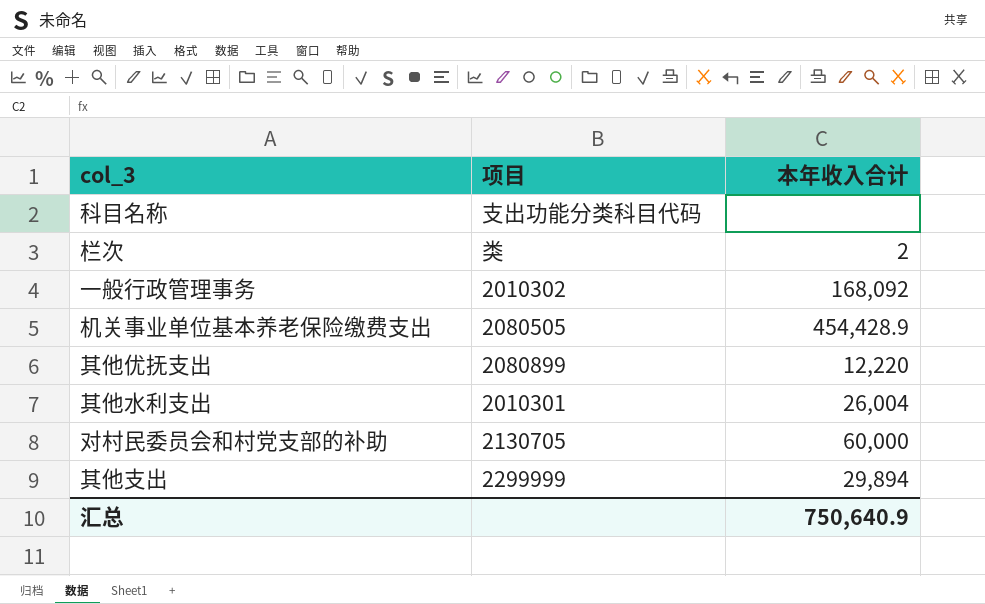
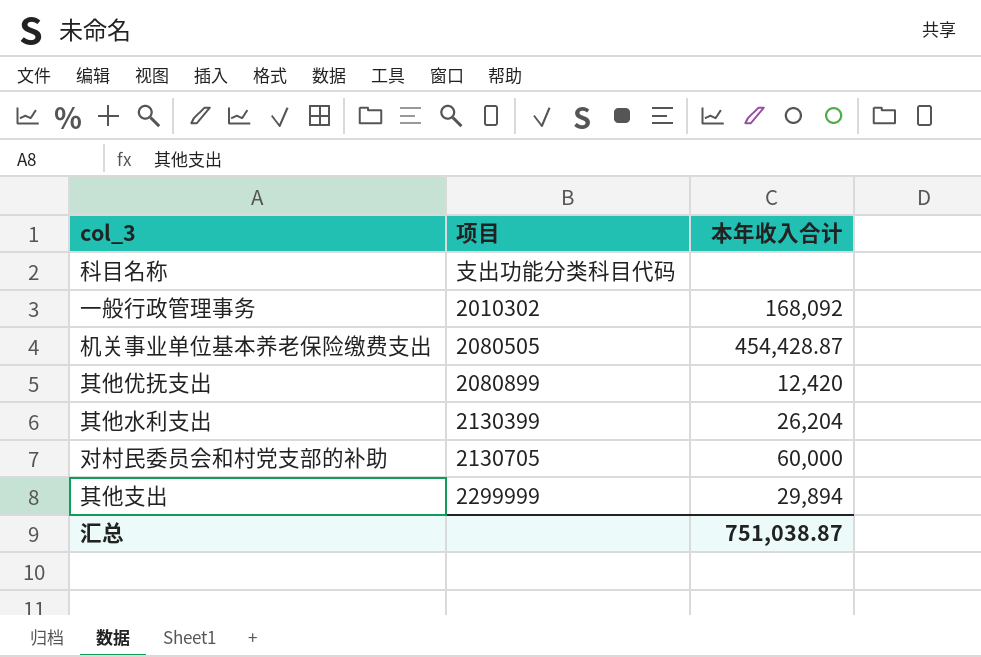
row 栏次: 类 | 2 -> none
机关事业单位基本养老保险缴费支出 | 本年收入合计: 454,428.9 -> 454,428.87
其他优抚支出 | 本年收入合计: 12,220 -> 12,420
其他水利支出 | 项目: 2010301 -> 2130399
其他水利支出 | 本年收入合计: 26,004 -> 26,204
汇总 | 本年收入合计: 750,640.9 -> 751,038.87

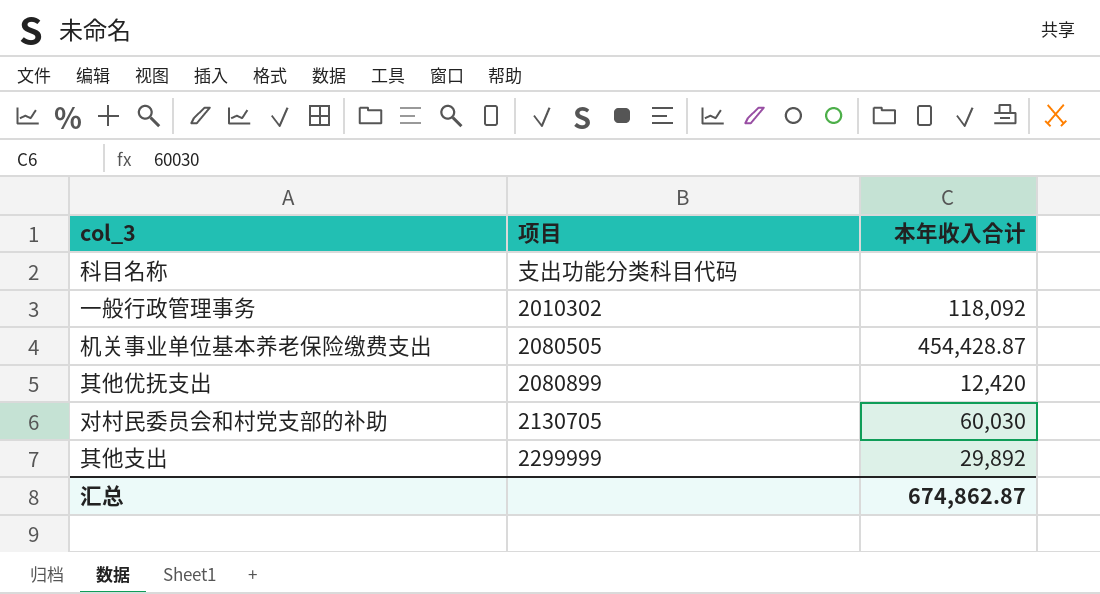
row 其他水利支出: 2130399 | 26,204 -> none
一般行政管理事务 | 本年收入合计: 168,092 -> 118,092
对村民委员会和村党支部的补助 | 本年收入合计: 60,000 -> 60,030
其他支出 | 本年收入合计: 29,894 -> 29,892
汇总 | 本年收入合计: 751,038.87 -> 674,862.87

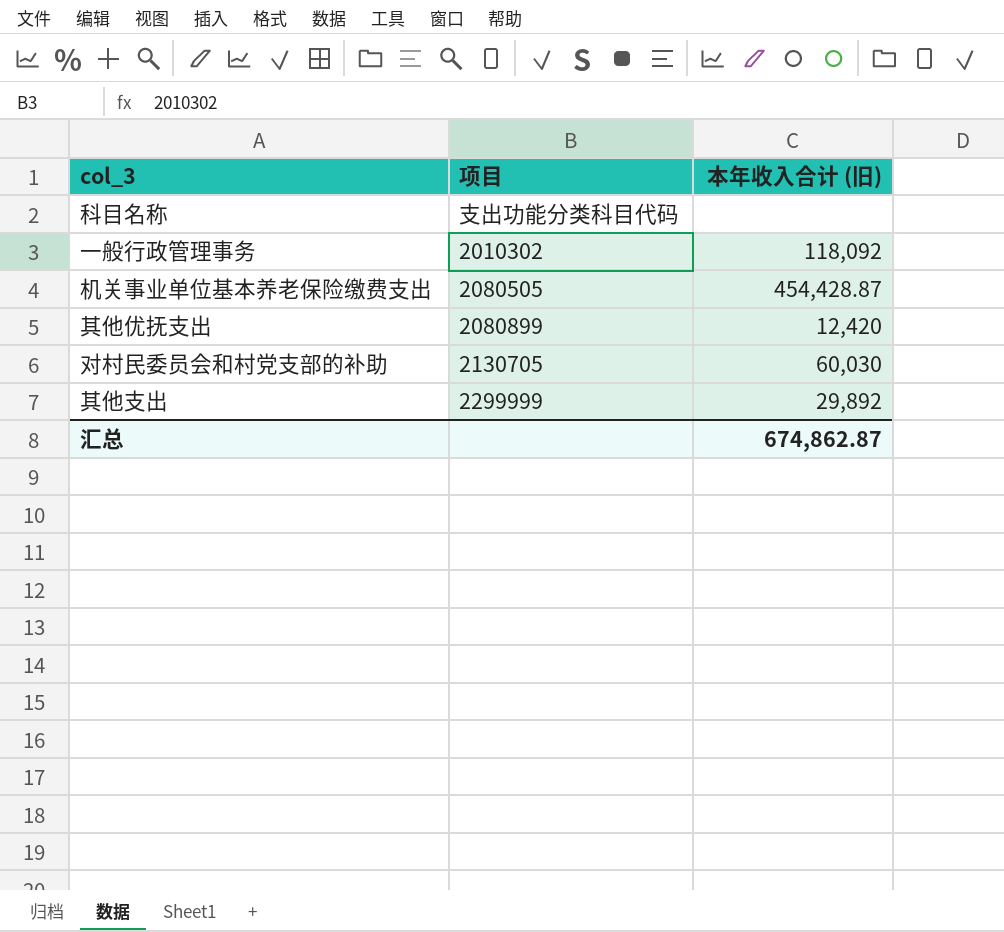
column name: 本年收入合计 -> 本年收入合计 (旧)

